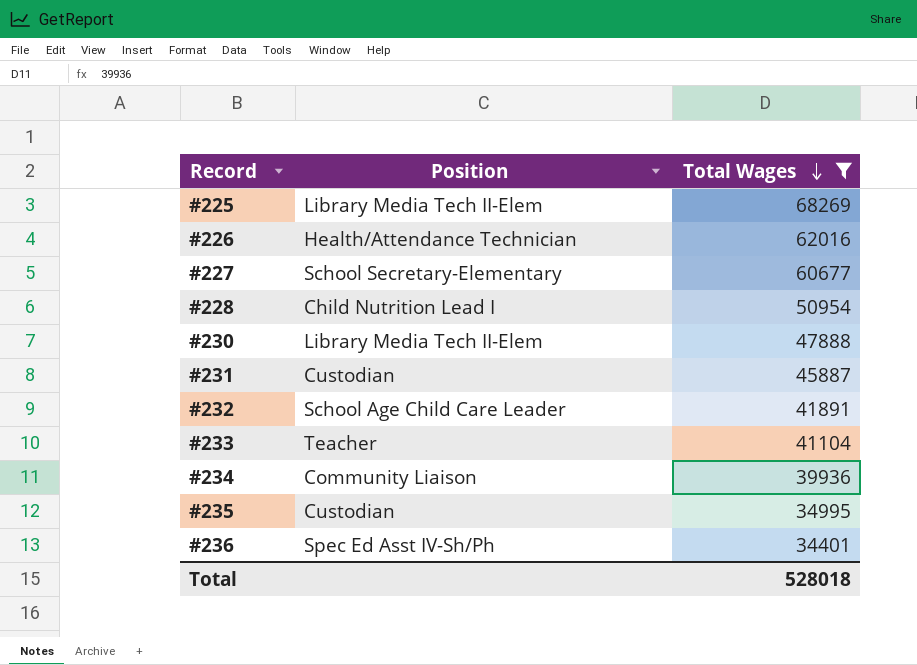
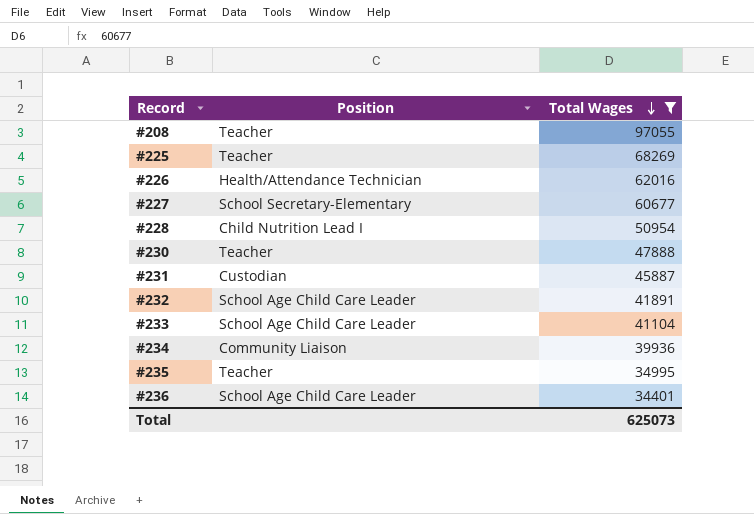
row #208: none -> Teacher | 97055
#225 | Position: Library Media Tech II-Elem -> Teacher
#230 | Position: Library Media Tech II-Elem -> Teacher
#233 | Position: Teacher -> School Age Child Care Leader
#235 | Position: Custodian -> Teacher
#236 | Position: Spec Ed Asst IV-Sh/Ph -> School Age Child Care Leader
Total | Total Wages: 528018 -> 625073

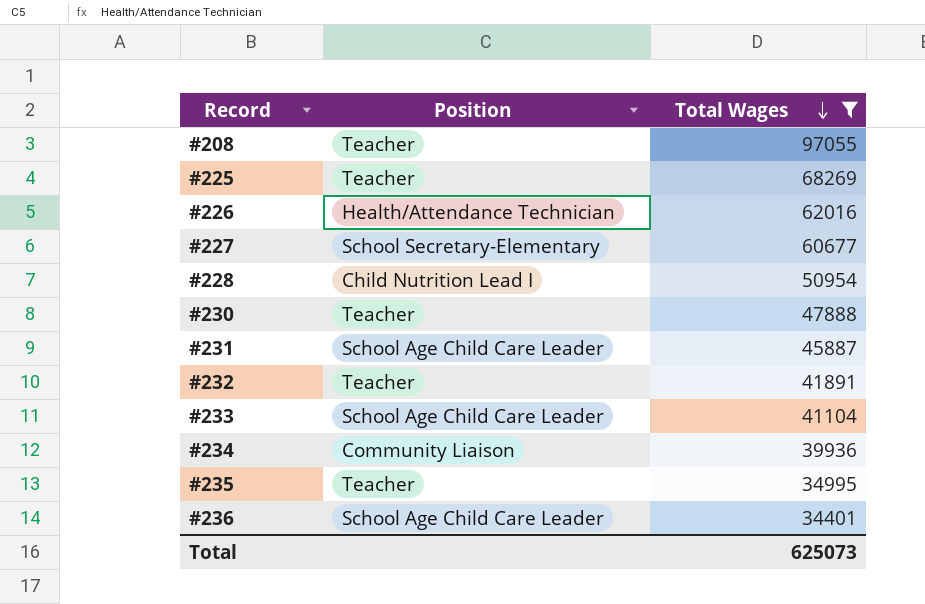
#231 | Position: Custodian -> School Age Child Care Leader
#232 | Position: School Age Child Care Leader -> Teacher

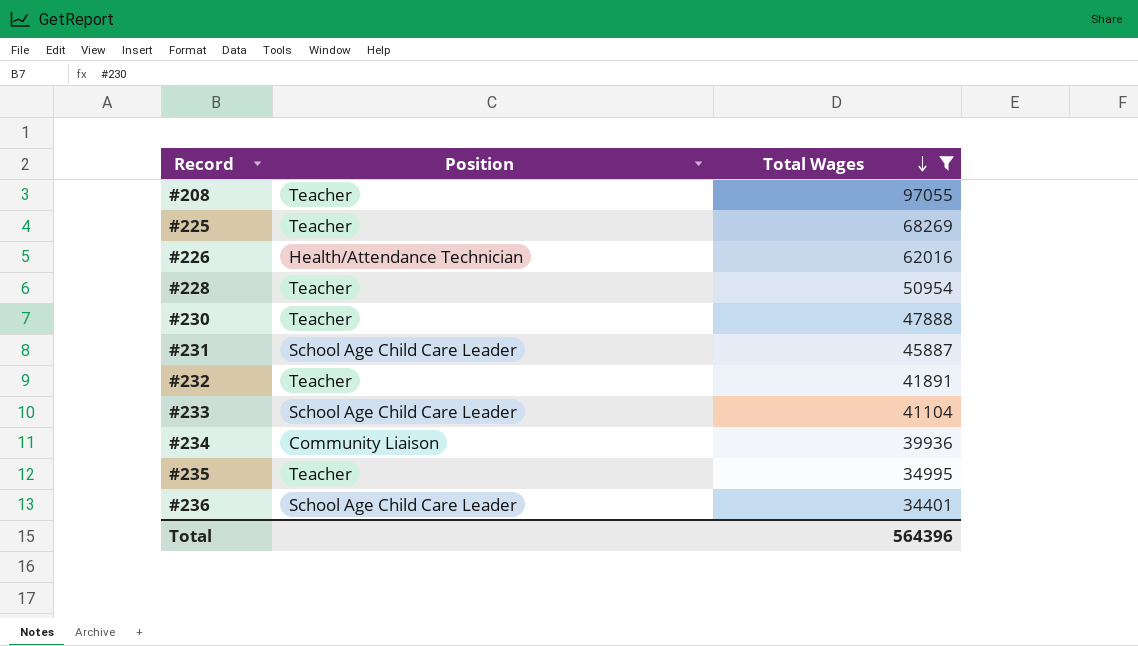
row #227: School Secretary-Elementary | 60677 -> none
#228 | Position: Child Nutrition Lead I -> Teacher
Total | Total Wages: 625073 -> 564396

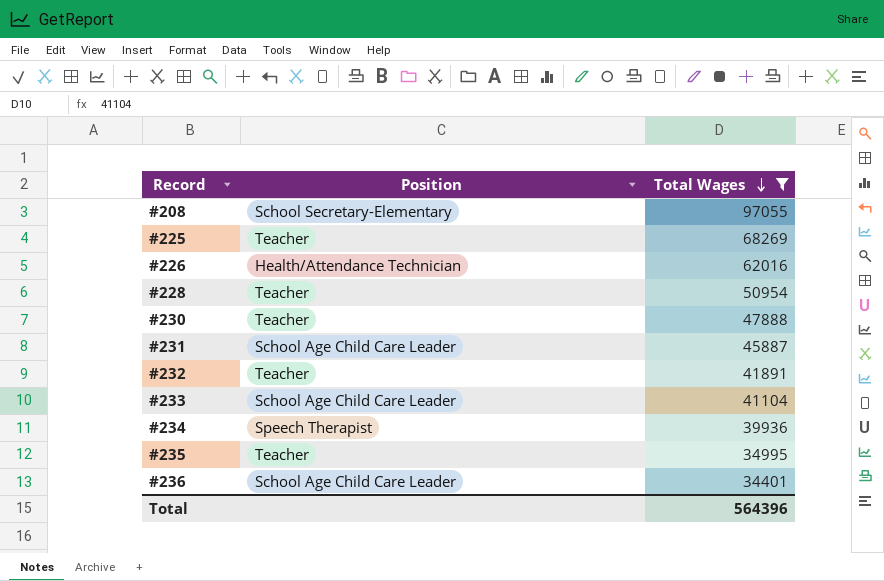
#208 | Position: Teacher -> School Secretary-Elementary
#234 | Position: Community Liaison -> Speech Therapist

